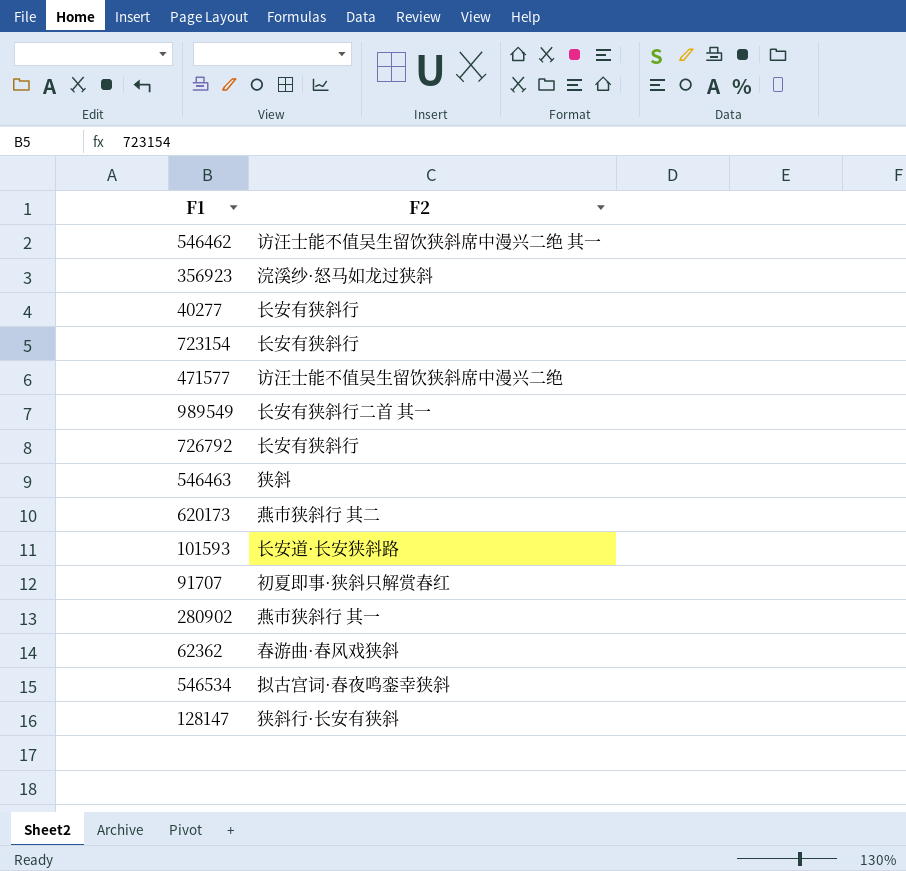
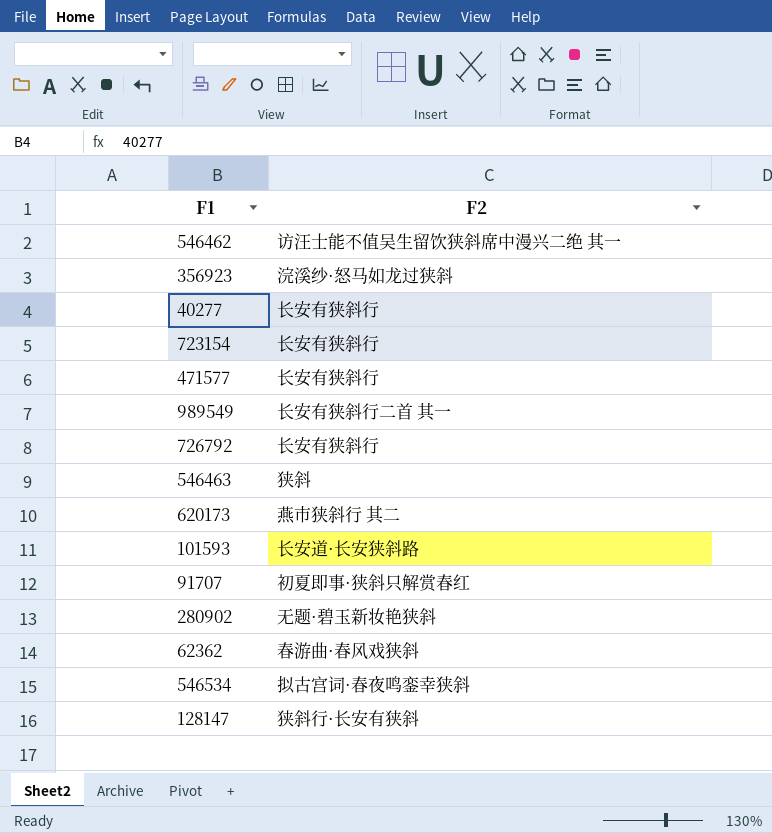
471577 | F2: 访汪士能不值吴生留饮狭斜席中漫兴二绝 -> 长安有狭斜行
280902 | F2: 燕市狭斜行 其一 -> 无题·碧玉新妆艳狭斜

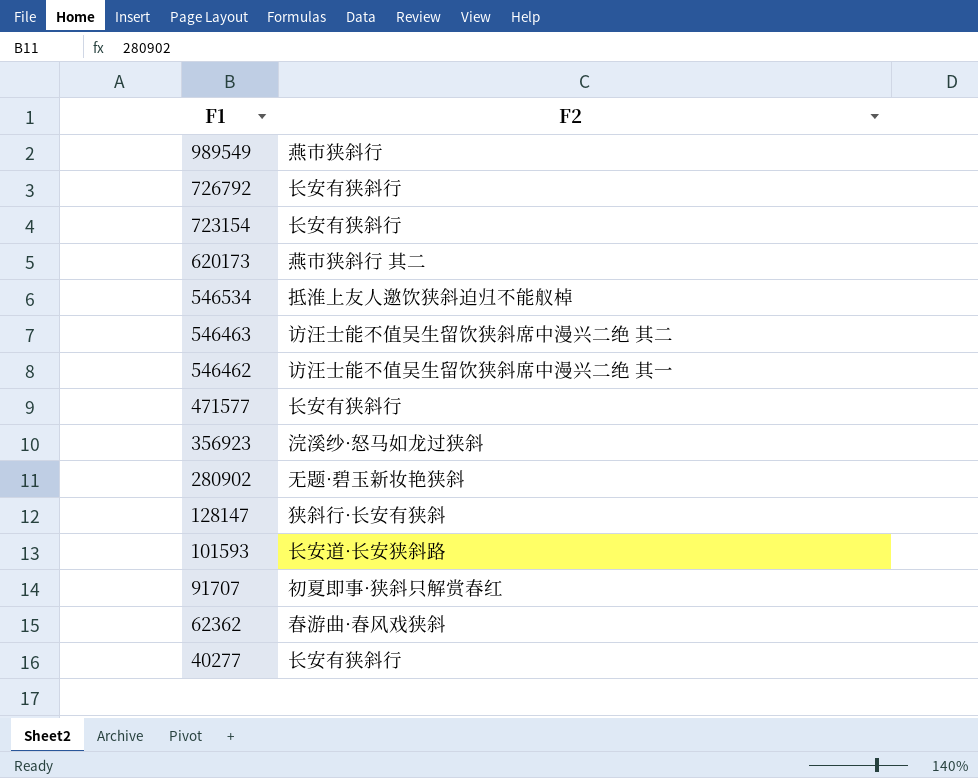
row order: none -> F1 descending
989549 | F2: 长安有狭斜行二首 其一 -> 燕市狭斜行
546534 | F2: 拟古宫词·春夜鸣銮幸狭斜 -> 抵淮上友人邀饮狭斜迫归不能舣棹
546463 | F2: 狭斜 -> 访汪士能不值吴生留饮狭斜席中漫兴二绝 其二

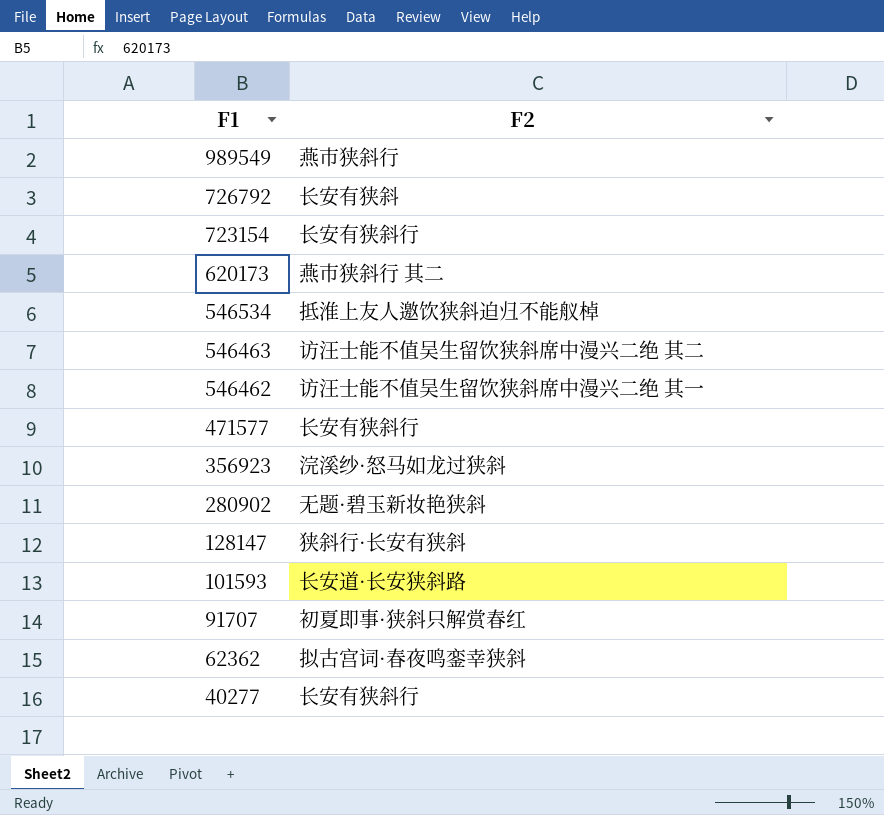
726792 | F2: 长安有狭斜行 -> 长安有狭斜
62362 | F2: 春游曲·春风戏狭斜 -> 拟古宫词·春夜鸣銮幸狭斜

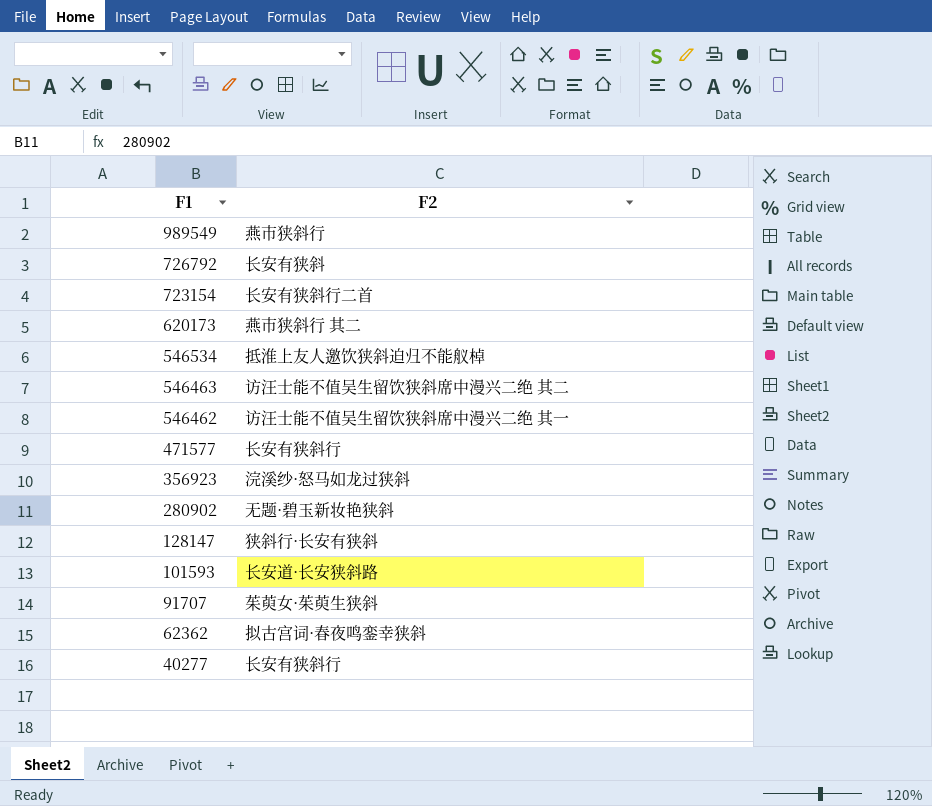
723154 | F2: 长安有狭斜行 -> 长安有狭斜行二首
91707 | F2: 初夏即事·狭斜只解赏春红 -> 茱萸女·茱萸生狭斜

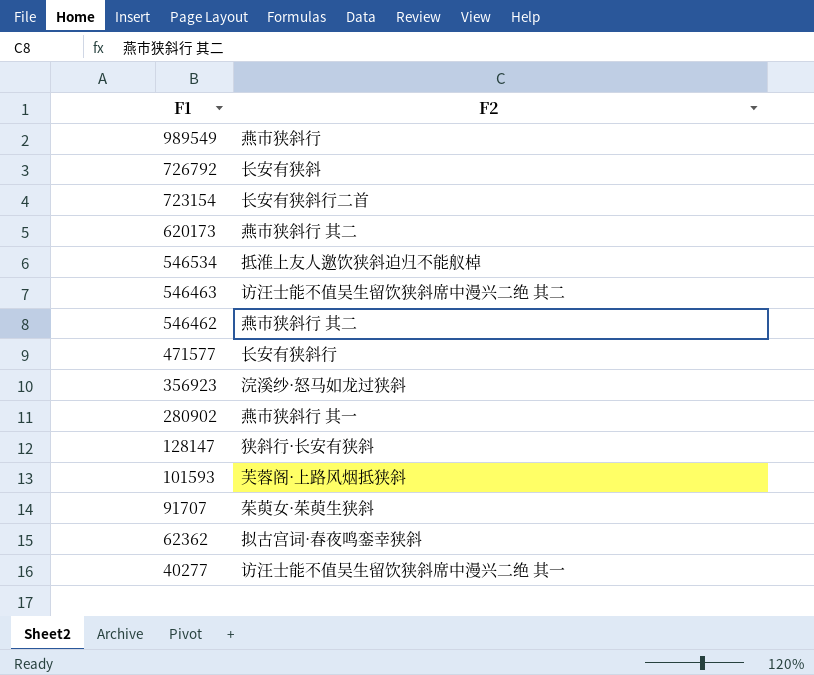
546462 | F2: 访汪士能不值吴生留饮狭斜席中漫兴二绝 其一 -> 燕市狭斜行 其二
280902 | F2: 无题·碧玉新妆艳狭斜 -> 燕市狭斜行 其一
101593 | F2: 长安道·长安狭斜路 -> 芙蓉阁·上路风烟抵狭斜
40277 | F2: 长安有狭斜行 -> 访汪士能不值吴生留饮狭斜席中漫兴二绝 其一

